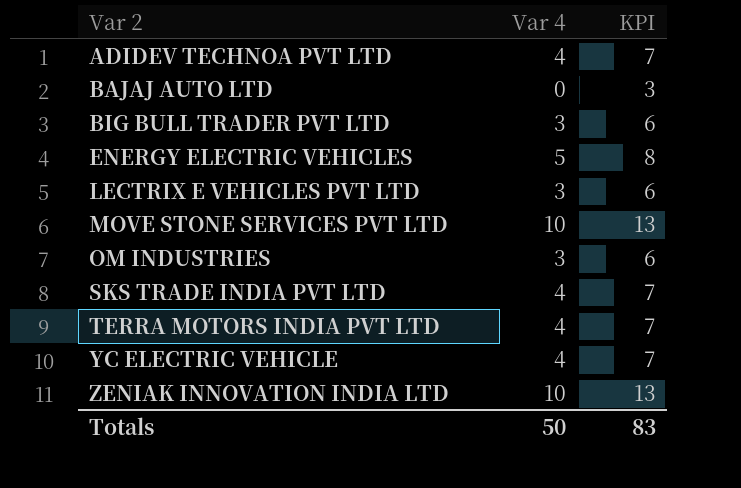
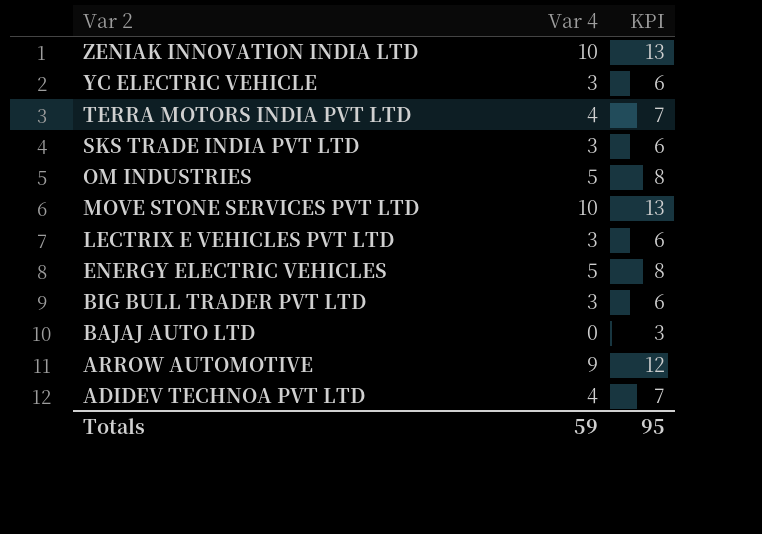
row order: Var 2 ascending -> Var 2 descending
YC ELECTRIC VEHICLE | Var 4: 4 -> 3
YC ELECTRIC VEHICLE | KPI: 7 -> 6
SKS TRADE INDIA PVT LTD | Var 4: 4 -> 3
SKS TRADE INDIA PVT LTD | KPI: 7 -> 6
OM INDUSTRIES | Var 4: 3 -> 5
OM INDUSTRIES | KPI: 6 -> 8
row ARROW AUTOMOTIVE: none -> 9 | 12
Totals | Var 4: 50 -> 59
Totals | KPI: 83 -> 95

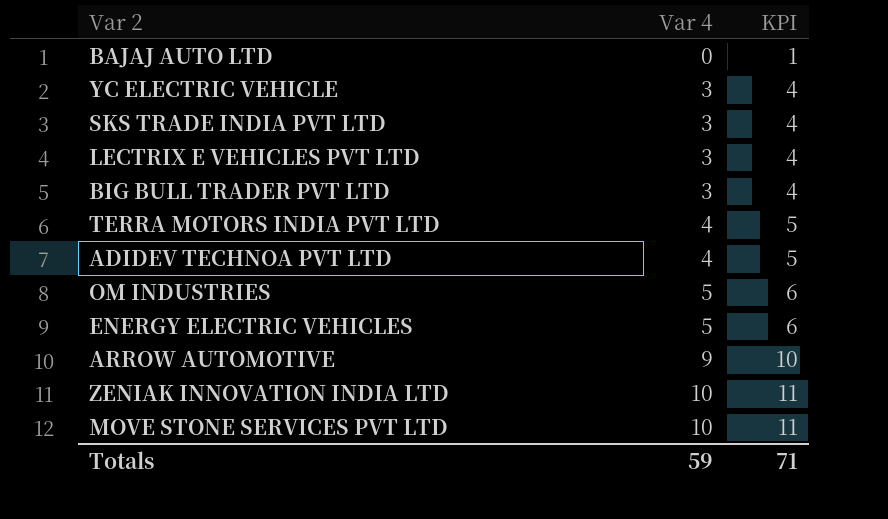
row order: Var 2 descending -> Var 4 ascending
column KPI | formula: [Var 4] + 3 -> [Var 4] + 1
Totals | KPI: 95 -> 71

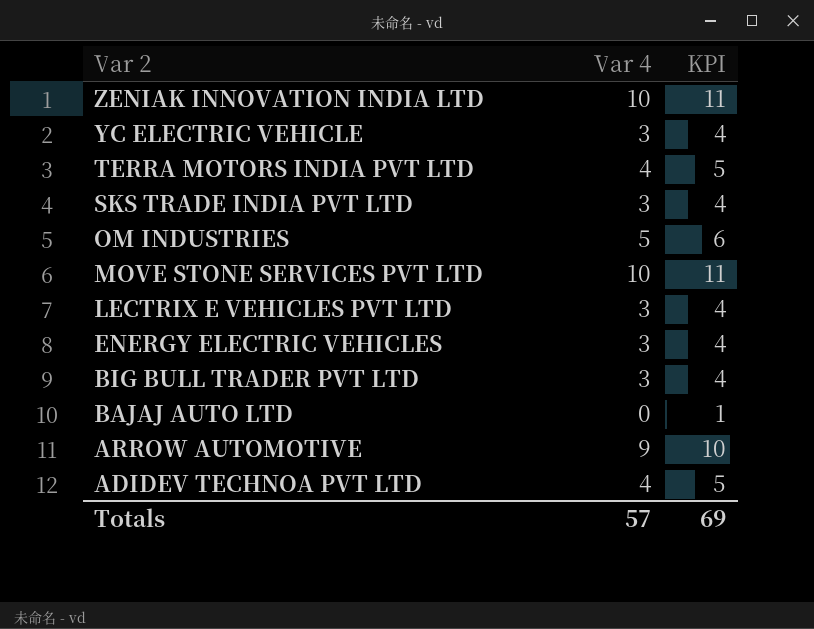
row order: Var 4 ascending -> Var 2 descending
ENERGY ELECTRIC VEHICLES | Var 4: 5 -> 3
ENERGY ELECTRIC VEHICLES | KPI: 6 -> 4
Totals | Var 4: 59 -> 57
Totals | KPI: 71 -> 69

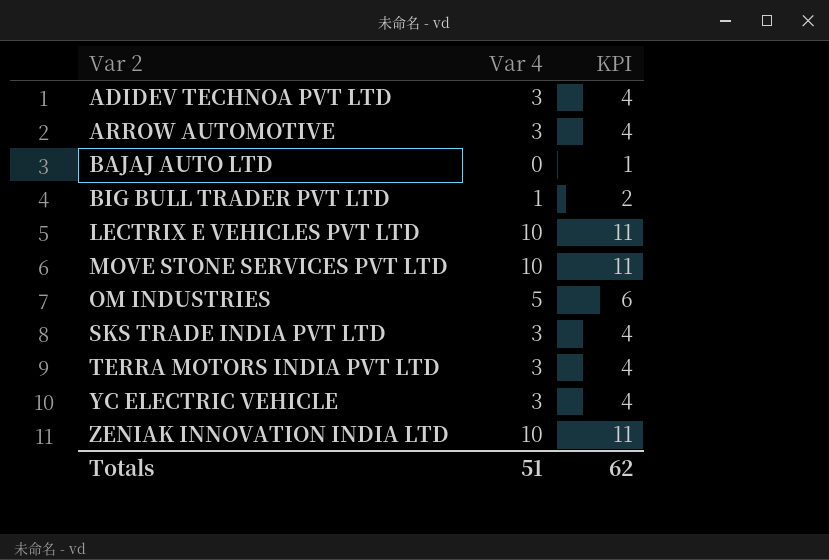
row order: Var 2 descending -> Var 2 ascending
row ENERGY ELECTRIC VEHICLES: 3 | 4 -> none
ADIDEV TECHNOA PVT LTD | Var 4: 4 -> 3
ADIDEV TECHNOA PVT LTD | KPI: 5 -> 4
ARROW AUTOMOTIVE | Var 4: 9 -> 3
ARROW AUTOMOTIVE | KPI: 10 -> 4
BIG BULL TRADER PVT LTD | Var 4: 3 -> 1
BIG BULL TRADER PVT LTD | KPI: 4 -> 2
LECTRIX E VEHICLES PVT LTD | Var 4: 3 -> 10
LECTRIX E VEHICLES PVT LTD | KPI: 4 -> 11
TERRA MOTORS INDIA PVT LTD | Var 4: 4 -> 3
TERRA MOTORS INDIA PVT LTD | KPI: 5 -> 4
Totals | Var 4: 57 -> 51
Totals | KPI: 69 -> 62

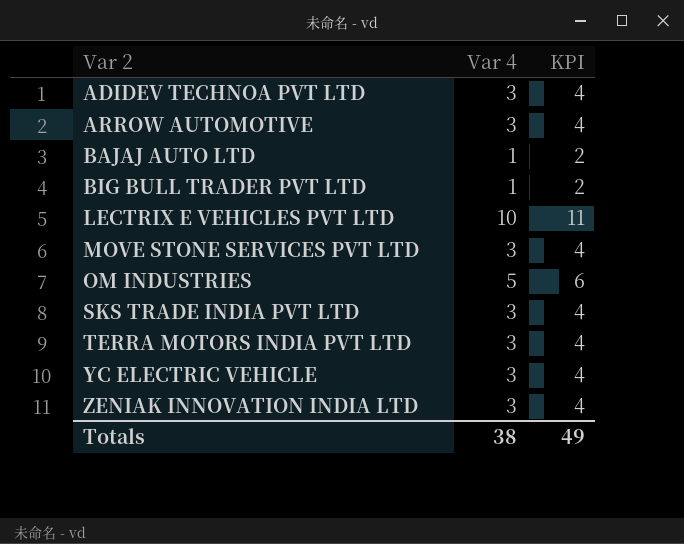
BAJAJ AUTO LTD | Var 4: 0 -> 1
BAJAJ AUTO LTD | KPI: 1 -> 2
MOVE STONE SERVICES PVT LTD | Var 4: 10 -> 3
MOVE STONE SERVICES PVT LTD | KPI: 11 -> 4
ZENIAK INNOVATION INDIA LTD | Var 4: 10 -> 3
ZENIAK INNOVATION INDIA LTD | KPI: 11 -> 4
Totals | Var 4: 51 -> 38
Totals | KPI: 62 -> 49

